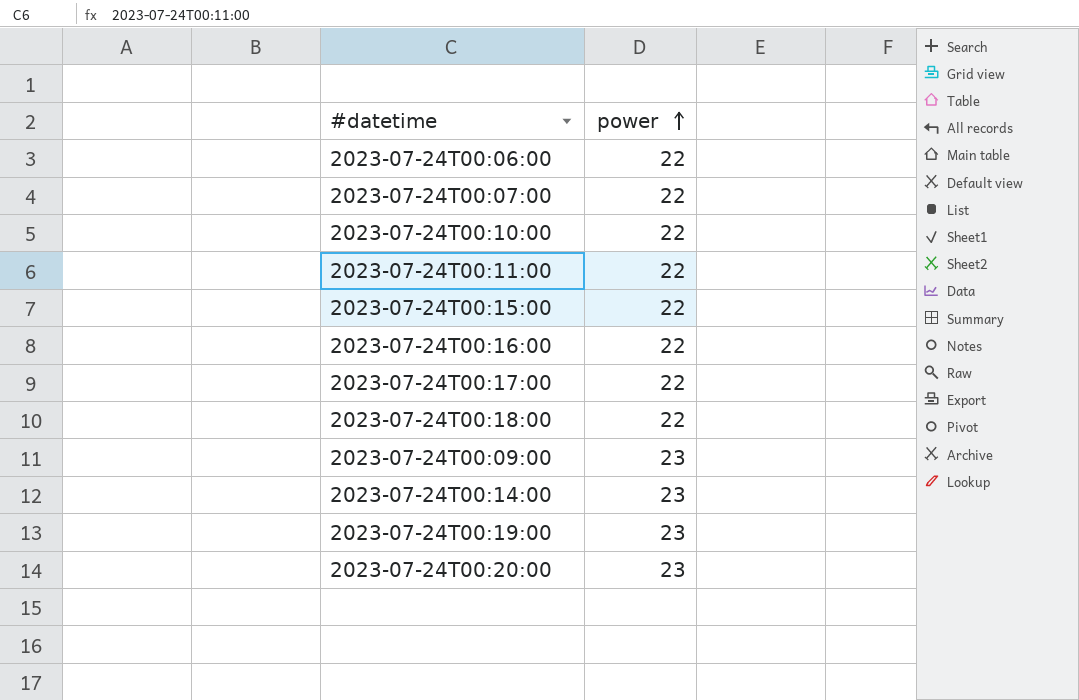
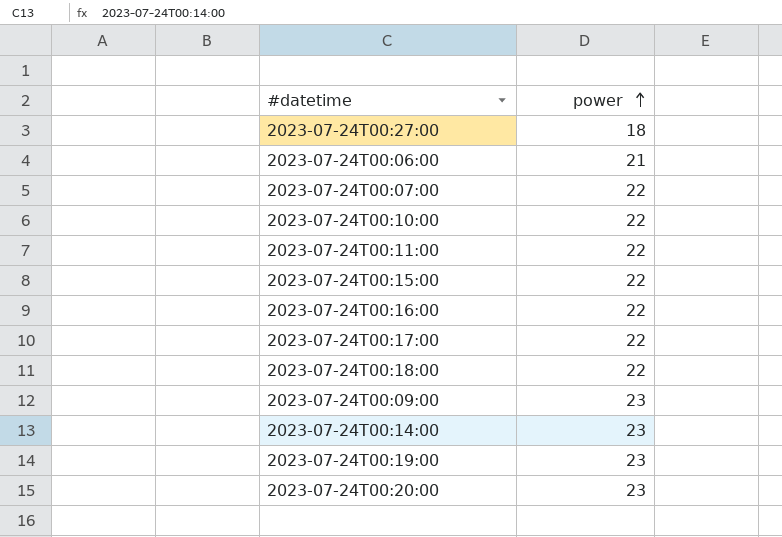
row 2023-07-24T00:27:00: none -> 18
2023-07-24T00:06:00 | power: 22 -> 21

